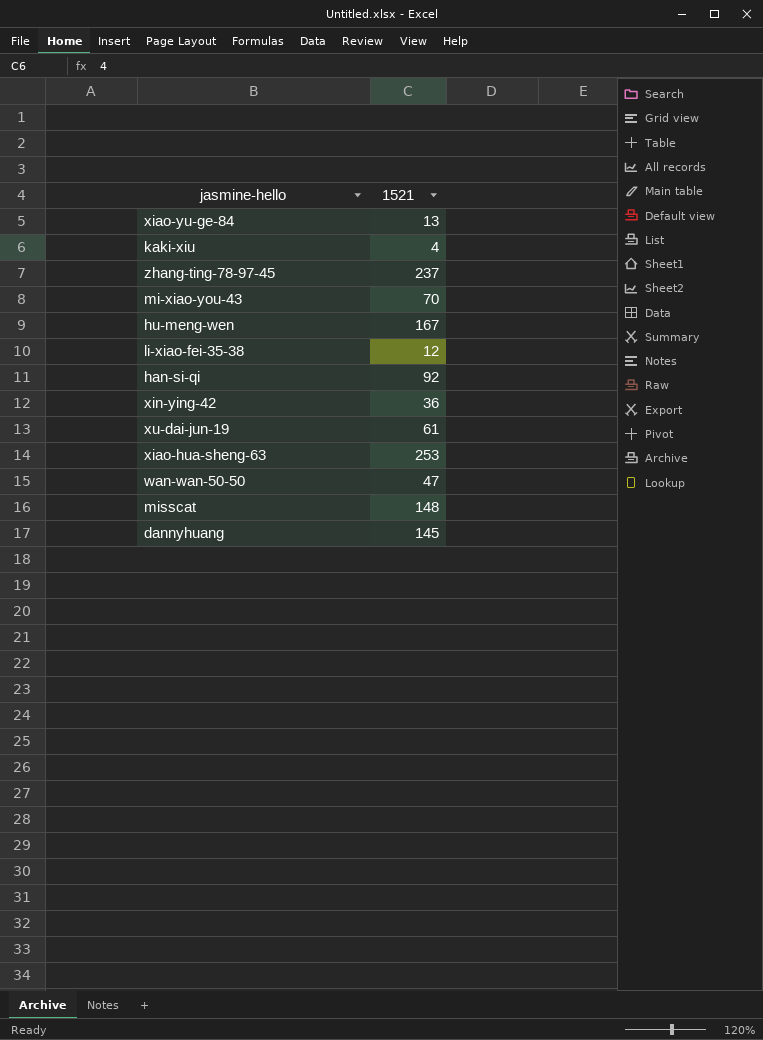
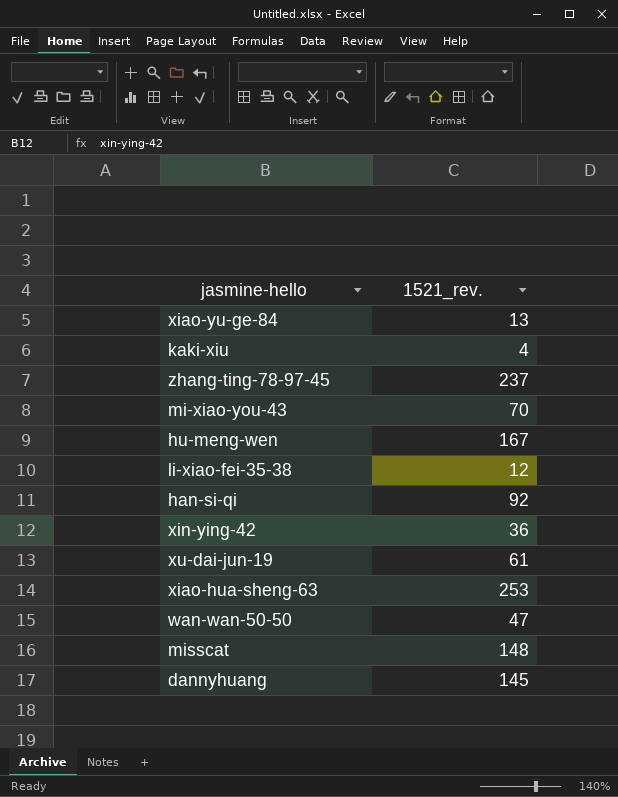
column name: 1521 -> 1521_rev.

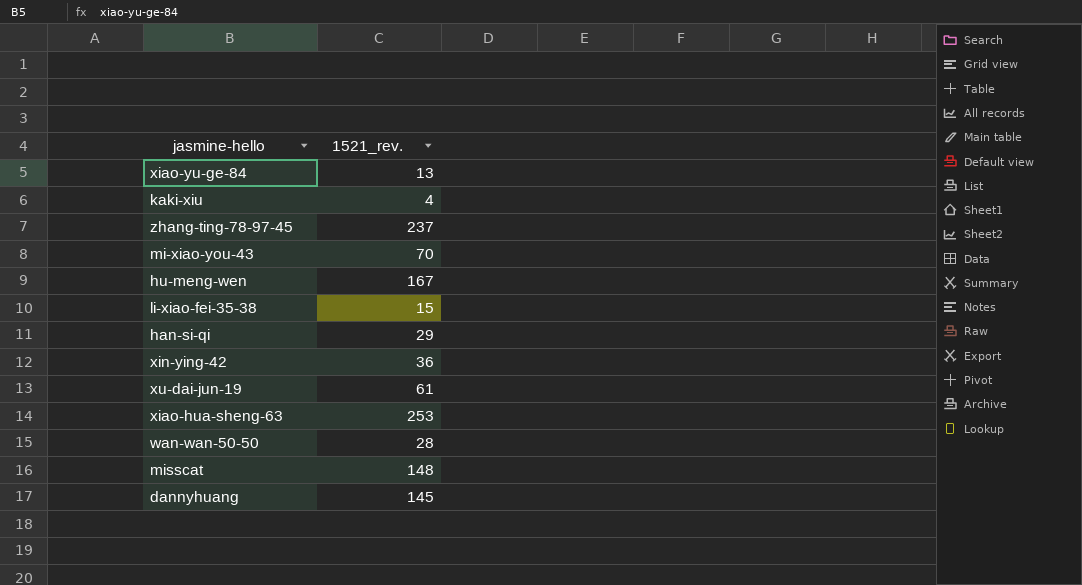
li-xiao-fei-35-38 | 1521_rev.: 12 -> 15
han-si-qi | 1521_rev.: 92 -> 29
wan-wan-50-50 | 1521_rev.: 47 -> 28

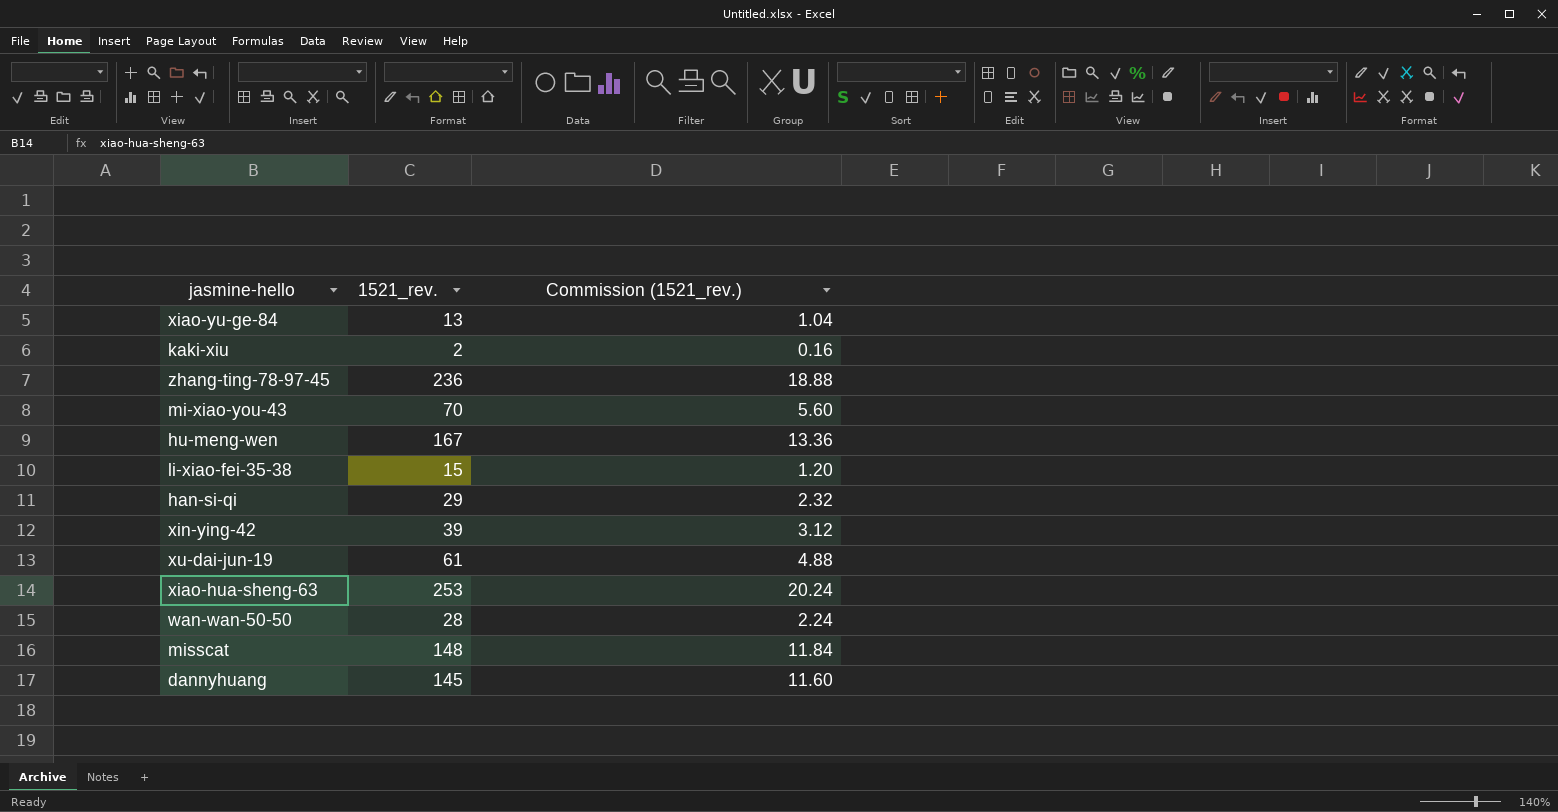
column Commission (1521_rev.) | formula: none -> [1521_rev.] * 0.08
kaki-xiu | 1521_rev.: 4 -> 2
zhang-ting-78-97-45 | 1521_rev.: 237 -> 236
xin-ying-42 | 1521_rev.: 36 -> 39

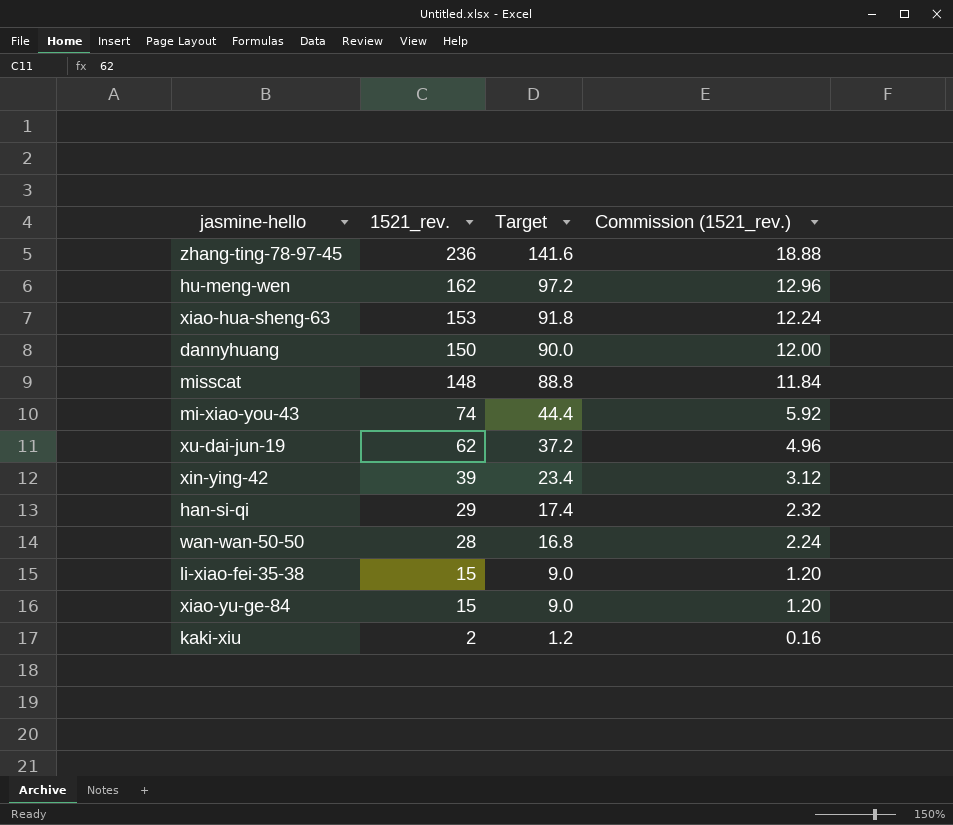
row order: none -> 1521_rev. descending
column Target | formula: none -> [1521_rev.] * 0.6
hu-meng-wen | 1521_rev.: 167 -> 162
hu-meng-wen | Commission (1521_rev.): 13.36 -> 12.96
xiao-hua-sheng-63 | 1521_rev.: 253 -> 153
xiao-hua-sheng-63 | Commission (1521_rev.): 20.24 -> 12.24
dannyhuang | 1521_rev.: 145 -> 150
dannyhuang | Commission (1521_rev.): 11.60 -> 12.00
mi-xiao-you-43 | 1521_rev.: 70 -> 74
mi-xiao-you-43 | Commission (1521_rev.): 5.60 -> 5.92
xu-dai-jun-19 | 1521_rev.: 61 -> 62
xu-dai-jun-19 | Commission (1521_rev.): 4.88 -> 4.96
xiao-yu-ge-84 | 1521_rev.: 13 -> 15
xiao-yu-ge-84 | Commission (1521_rev.): 1.04 -> 1.20

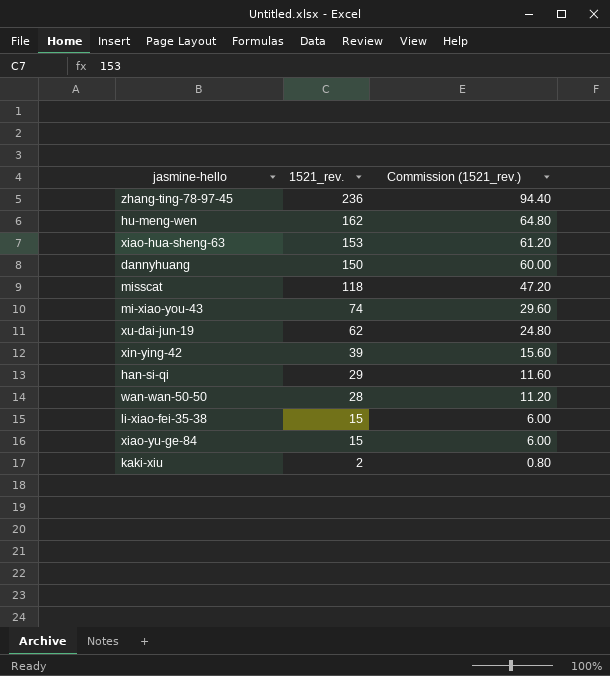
column Target | formula: [1521_rev.] * 0.6 -> none
column Commission (1521_rev.) | formula: [1521_rev.] * 0.08 -> [1521_rev.] * 0.4
misscat | 1521_rev.: 148 -> 118

